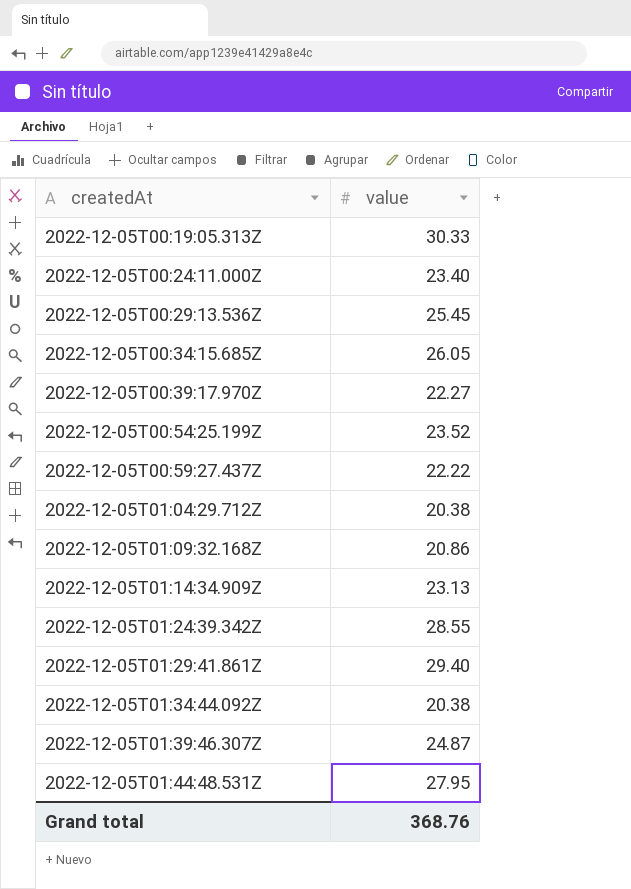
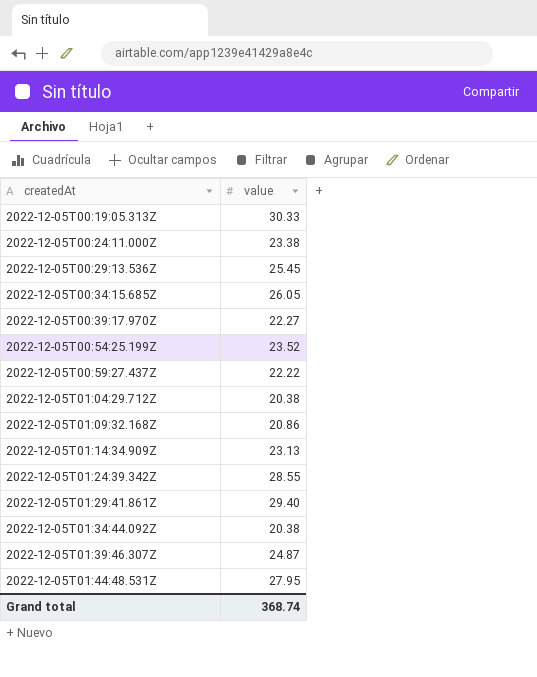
2022-12-05T00:24:11.000Z | value: 23.40 -> 23.38
Grand total | value: 368.76 -> 368.74

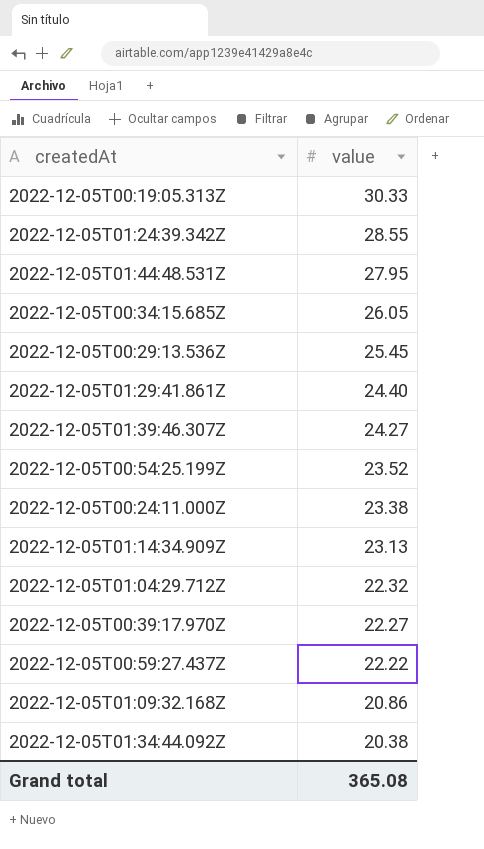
row order: createdAt ascending -> value descending
2022-12-05T01:29:41.861Z | value: 29.40 -> 24.40
2022-12-05T01:39:46.307Z | value: 24.87 -> 24.27
2022-12-05T01:04:29.712Z | value: 20.38 -> 22.32
Grand total | value: 368.74 -> 365.08

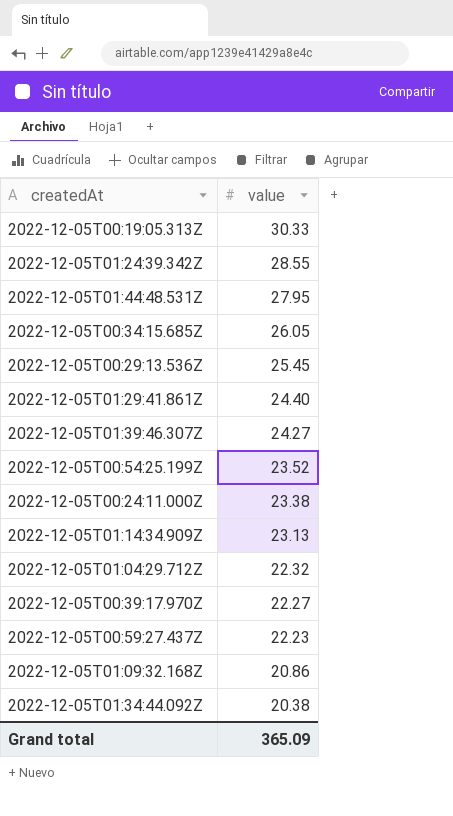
2022-12-05T00:59:27.437Z | value: 22.22 -> 22.23
Grand total | value: 365.08 -> 365.09

